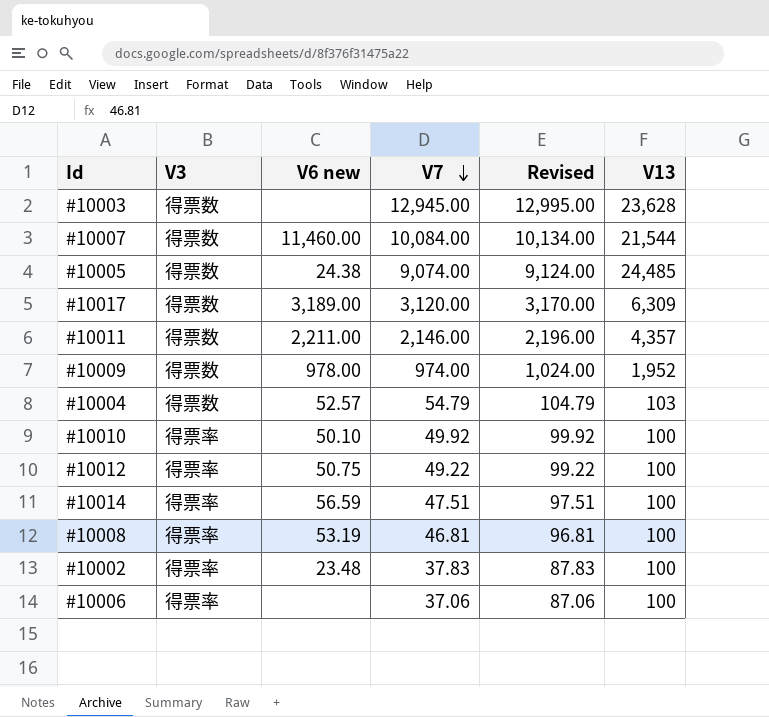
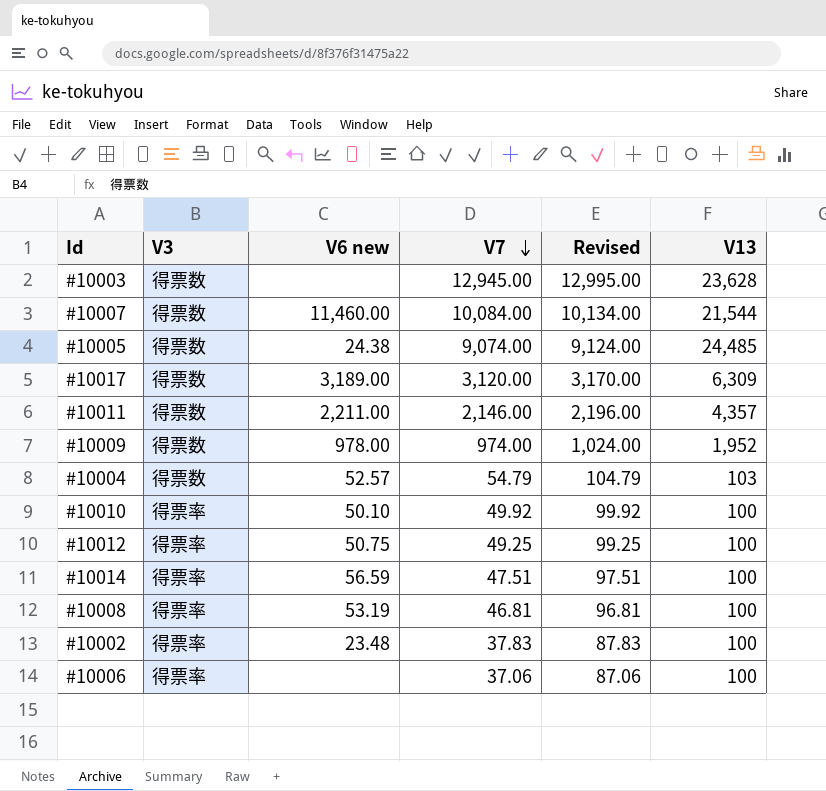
#10012 | V7: 49.22 -> 49.25
#10012 | Revised: 99.22 -> 99.25

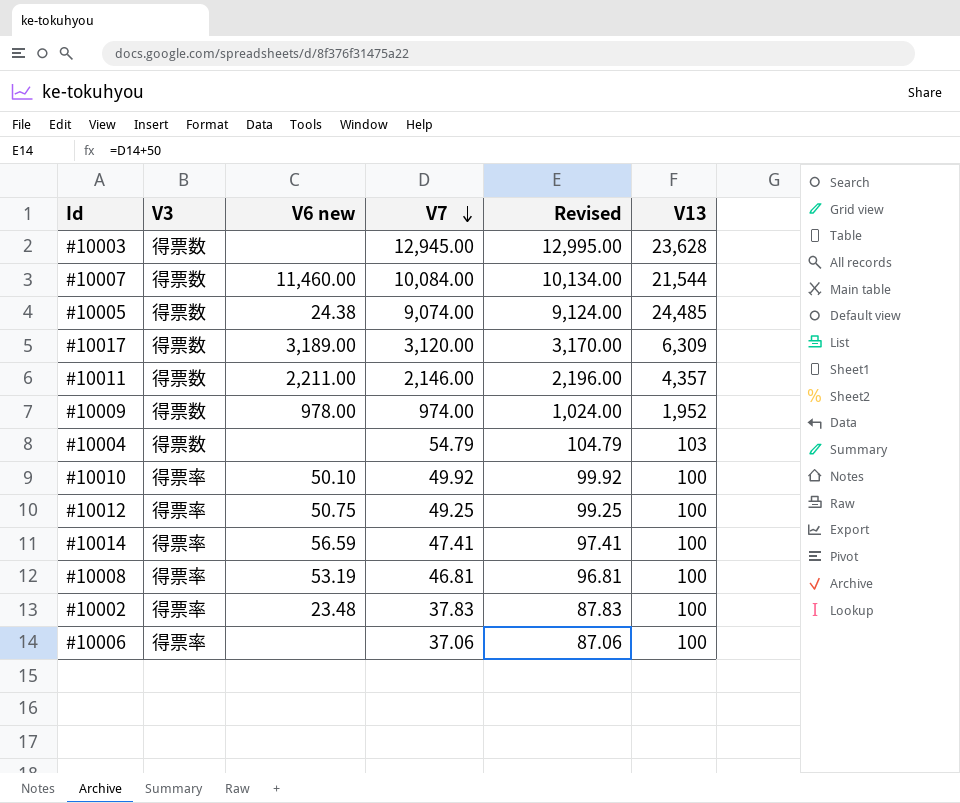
#10004 | V6 new: 52.57 -> none
#10014 | V7: 47.51 -> 47.41
#10014 | Revised: 97.51 -> 97.41

